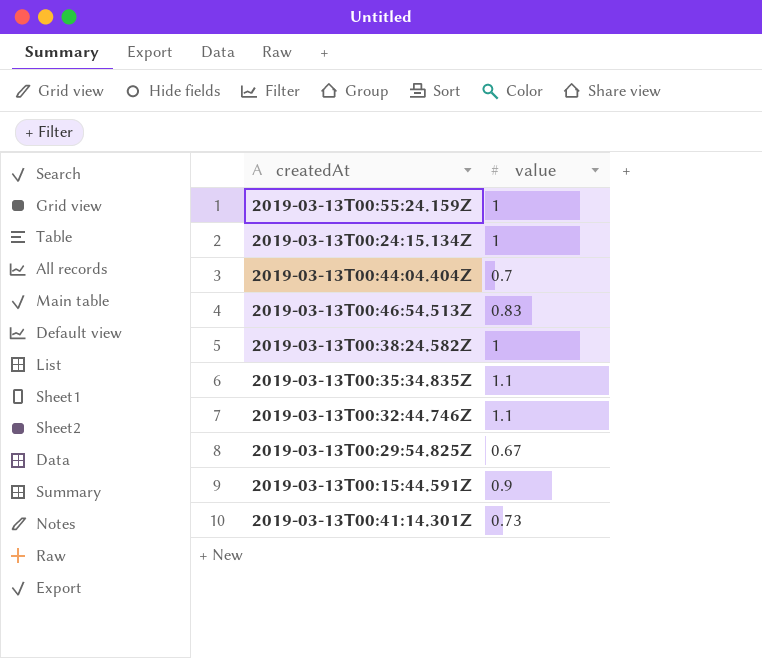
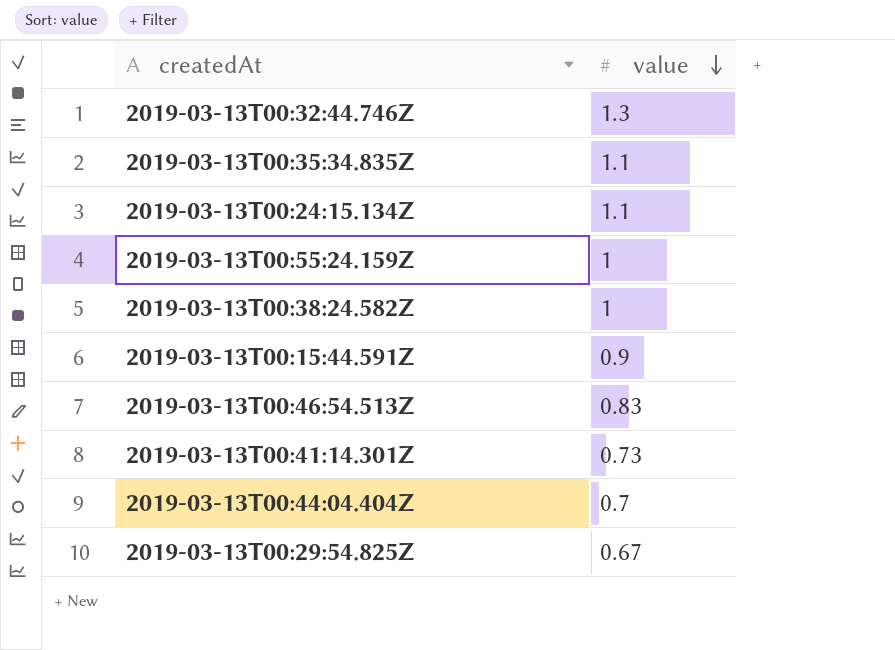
row order: none -> value descending
2019-03-13T00:32:44.746Z | value: 1.1 -> 1.3
2019-03-13T00:24:15.134Z | value: 1 -> 1.1

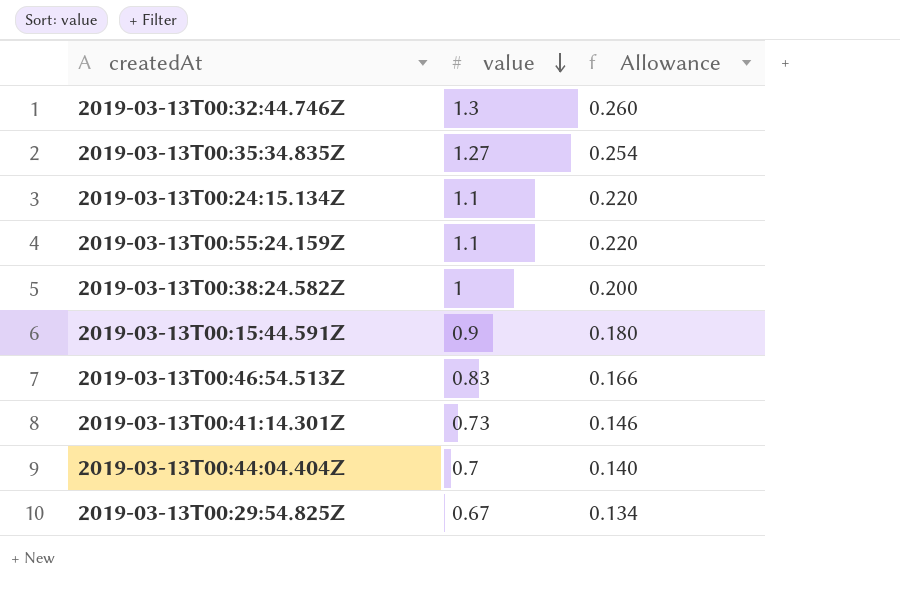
column Allowance | formula: none -> [value] * 0.2
2019-03-13T00:35:34.835Z | value: 1.1 -> 1.27
2019-03-13T00:55:24.159Z | value: 1 -> 1.1

